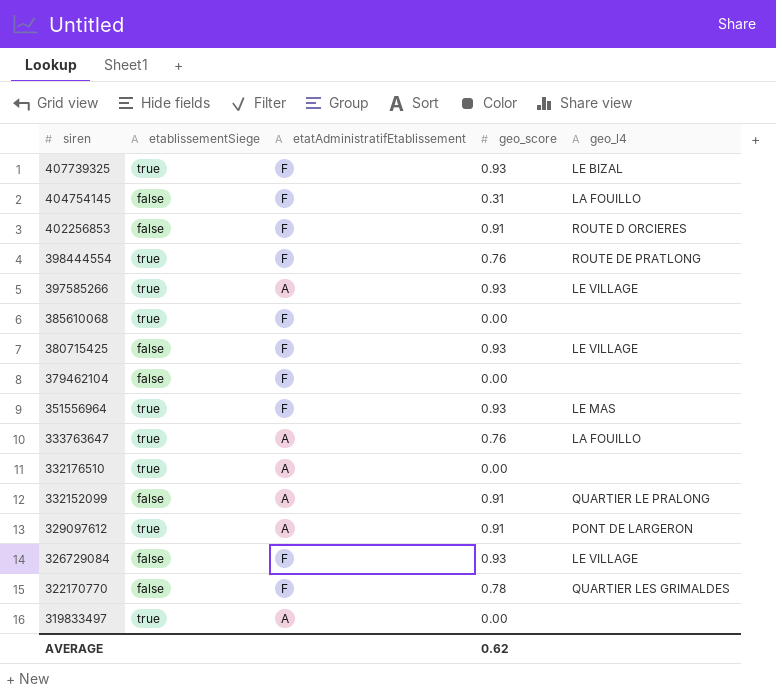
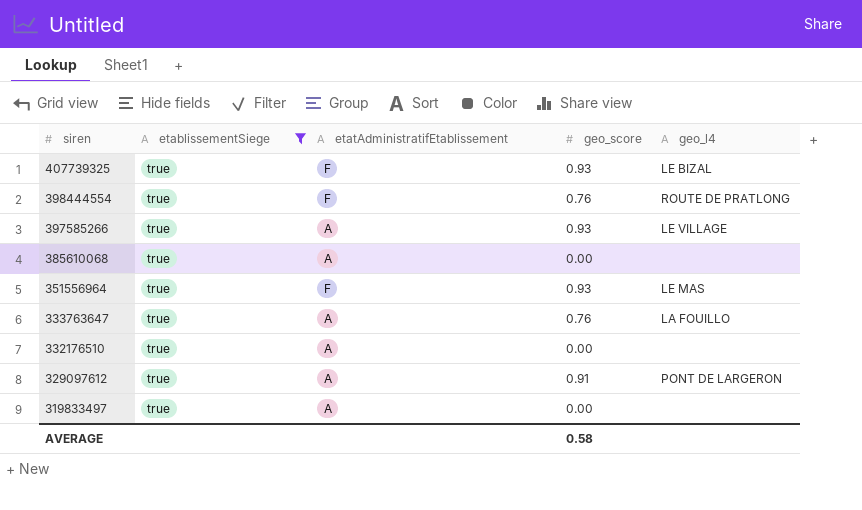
filter: none -> etablissementSiege = true
385610068 | etatAdministratifEtablissement: F -> A
AVERAGE | geo_score: 0.62 -> 0.58

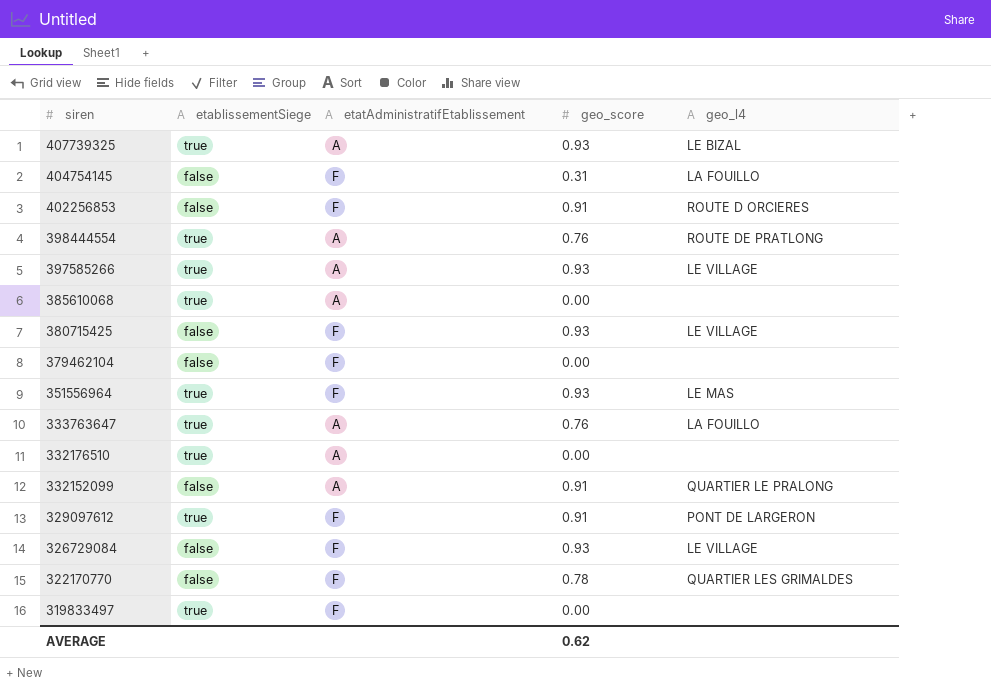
filter: etablissementSiege = true -> none
407739325 | etatAdministratifEtablissement: F -> A
398444554 | etatAdministratifEtablissement: F -> A
329097612 | etatAdministratifEtablissement: A -> F
319833497 | etatAdministratifEtablissement: A -> F
AVERAGE | geo_score: 0.58 -> 0.62

